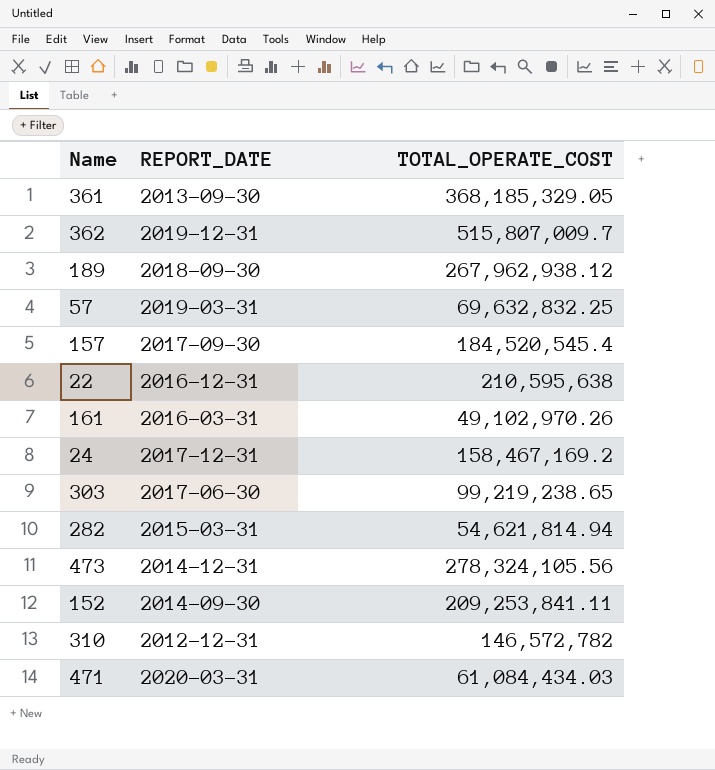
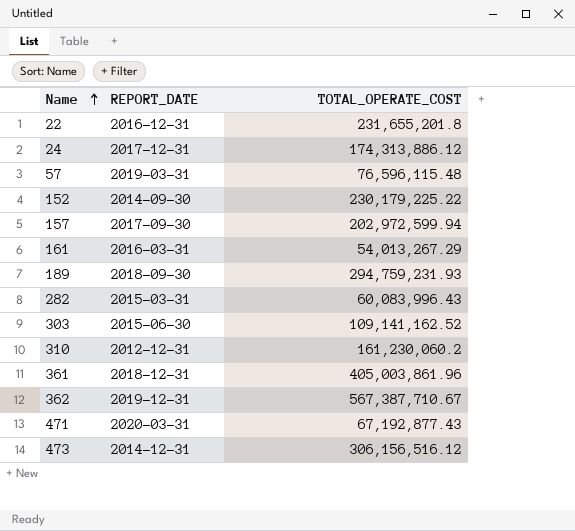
row order: none -> Name ascending
22 | TOTAL_OPERATE_COST: 210,595,638 -> 231,655,201.8
24 | TOTAL_OPERATE_COST: 158,467,169.2 -> 174,313,886.12
57 | TOTAL_OPERATE_COST: 69,632,832.25 -> 76,596,115.48
152 | TOTAL_OPERATE_COST: 209,253,841.11 -> 230,179,225.22
157 | TOTAL_OPERATE_COST: 184,520,545.4 -> 202,972,599.94
161 | TOTAL_OPERATE_COST: 49,102,970.26 -> 54,013,267.29
189 | TOTAL_OPERATE_COST: 267,962,938.12 -> 294,759,231.93
282 | TOTAL_OPERATE_COST: 54,621,814.94 -> 60,083,996.43
303 | REPORT_DATE: 2017-06-30 -> 2015-06-30
303 | TOTAL_OPERATE_COST: 99,219,238.65 -> 109,141,162.52
310 | TOTAL_OPERATE_COST: 146,572,782 -> 161,230,060.2
361 | REPORT_DATE: 2013-09-30 -> 2018-12-31
361 | TOTAL_OPERATE_COST: 368,185,329.05 -> 405,003,861.96
362 | TOTAL_OPERATE_COST: 515,807,009.7 -> 567,387,710.67
471 | TOTAL_OPERATE_COST: 61,084,434.03 -> 67,192,877.43
473 | TOTAL_OPERATE_COST: 278,324,105.56 -> 306,156,516.12

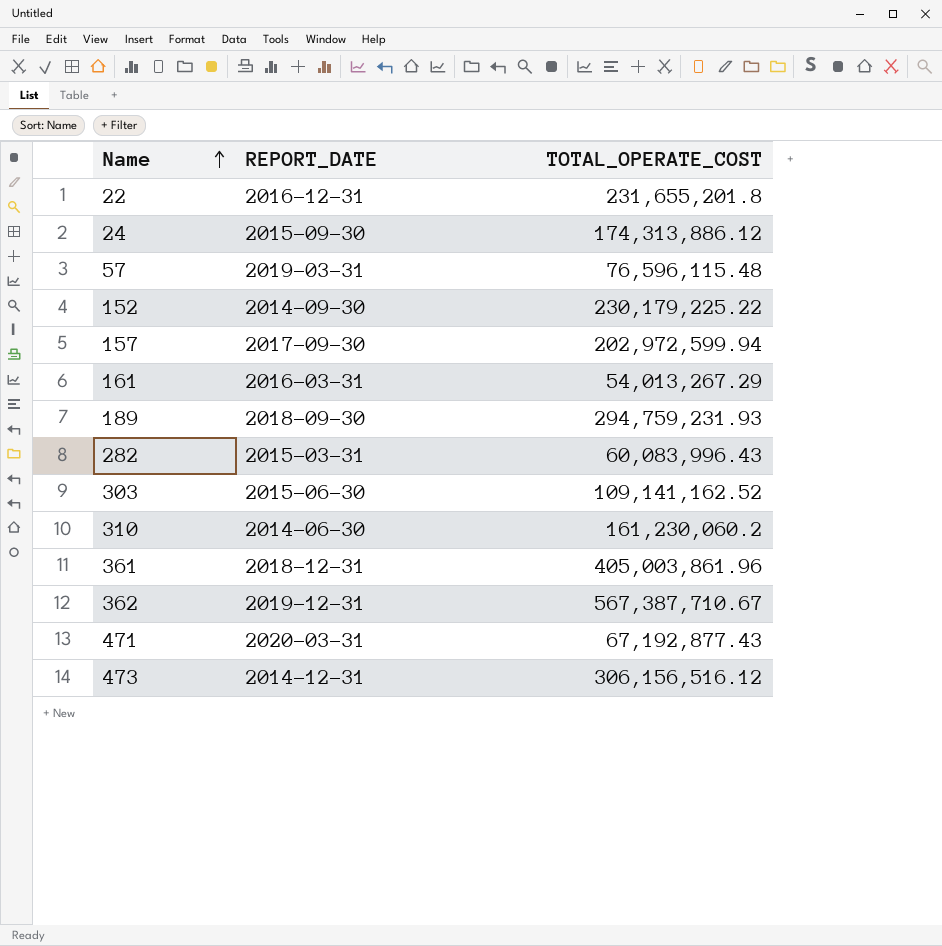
24 | REPORT_DATE: 2017-12-31 -> 2015-09-30
310 | REPORT_DATE: 2012-12-31 -> 2014-06-30

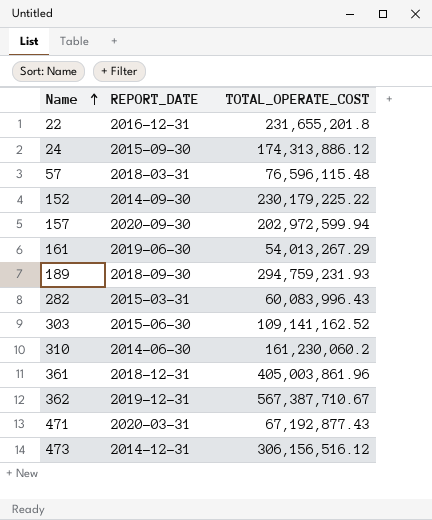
57 | REPORT_DATE: 2019-03-31 -> 2018-03-31
157 | REPORT_DATE: 2017-09-30 -> 2020-09-30
161 | REPORT_DATE: 2016-03-31 -> 2019-06-30

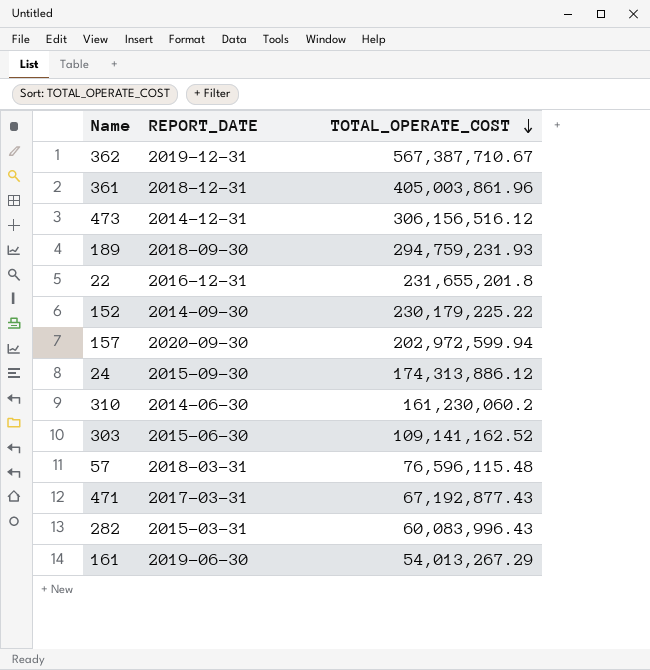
row order: Name ascending -> TOTAL_OPERATE_COST descending
471 | REPORT_DATE: 2020-03-31 -> 2017-03-31

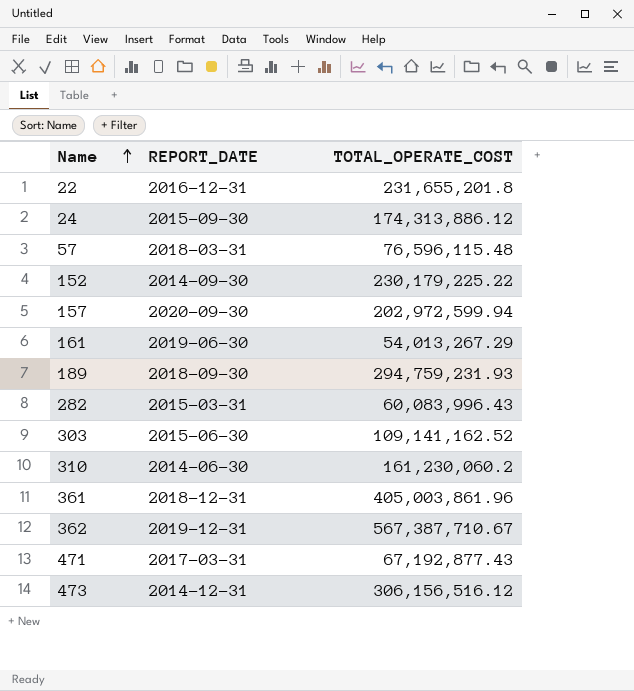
row order: TOTAL_OPERATE_COST descending -> Name ascending

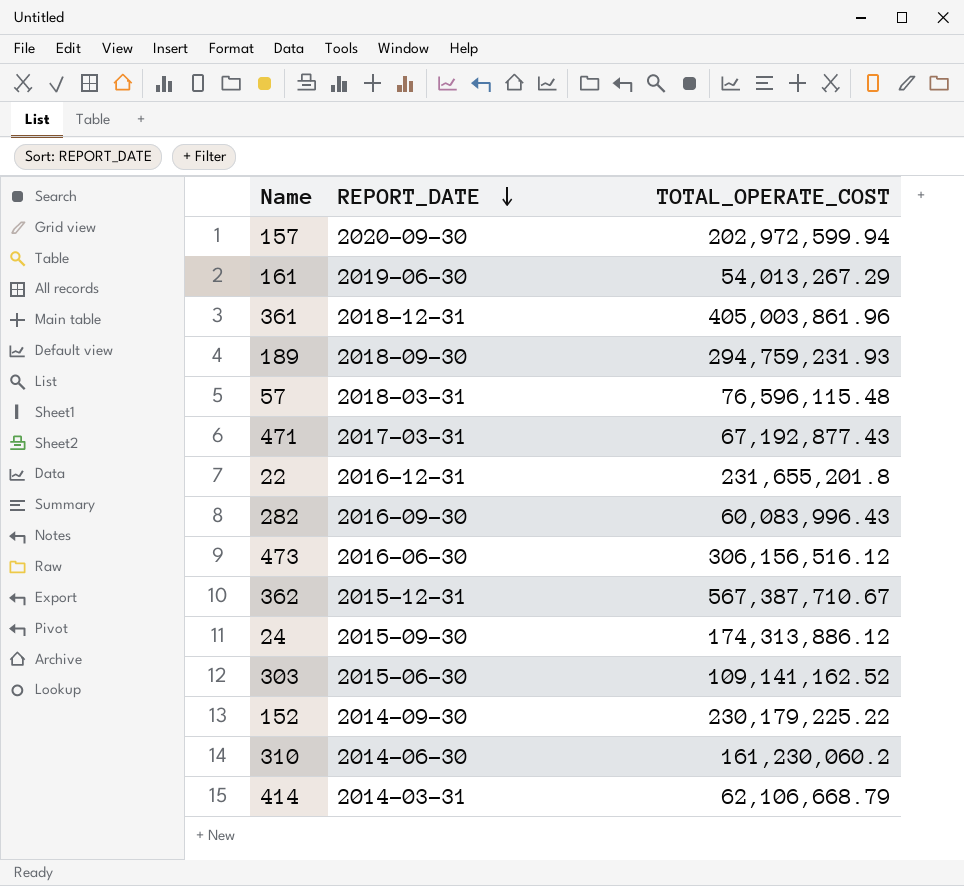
row order: Name ascending -> REPORT_DATE descending
282 | REPORT_DATE: 2015-03-31 -> 2016-09-30
473 | REPORT_DATE: 2014-12-31 -> 2016-06-30
362 | REPORT_DATE: 2019-12-31 -> 2015-12-31
row 414: none -> 2014-03-31 | 62,106,668.79

